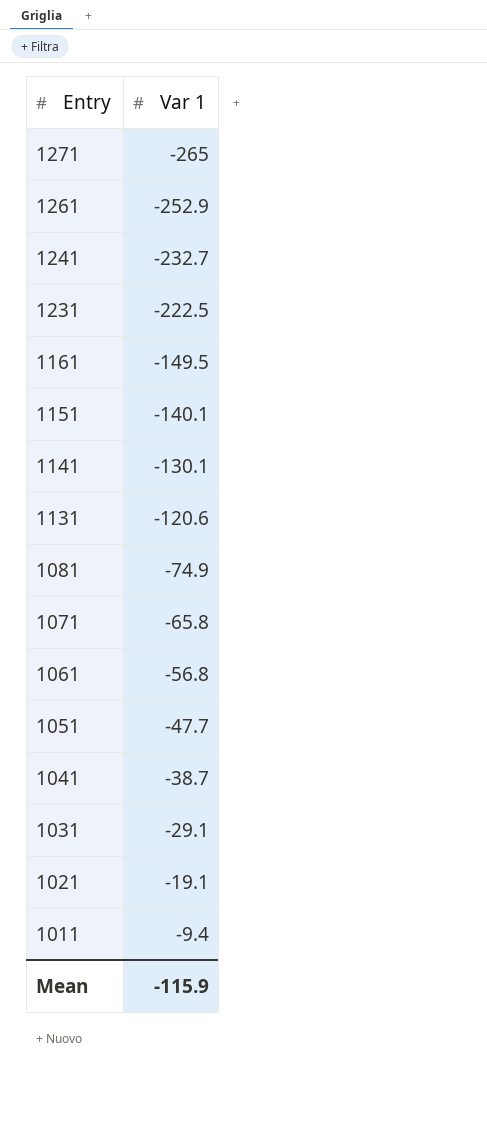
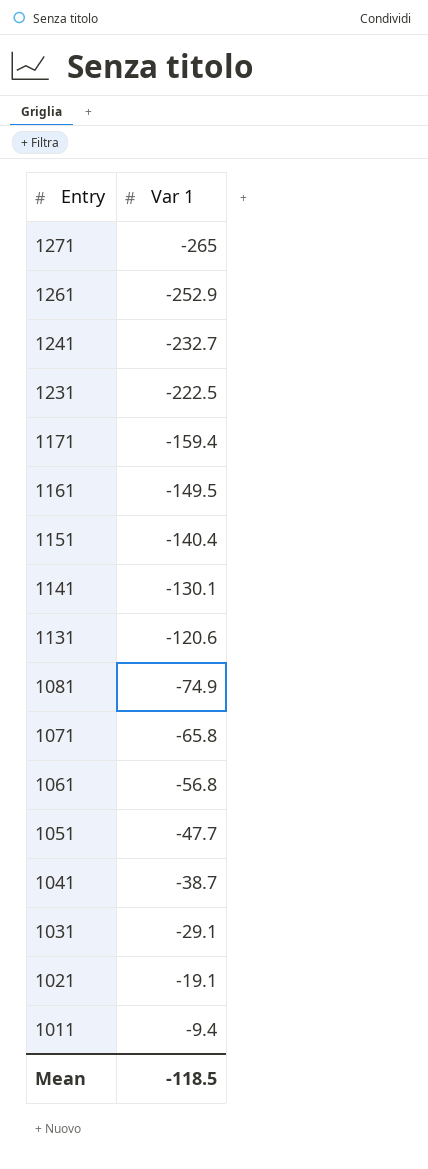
row 1171: none -> -159.4
1151 | Var 1: -140.1 -> -140.4
Mean | Var 1: -115.9 -> -118.5

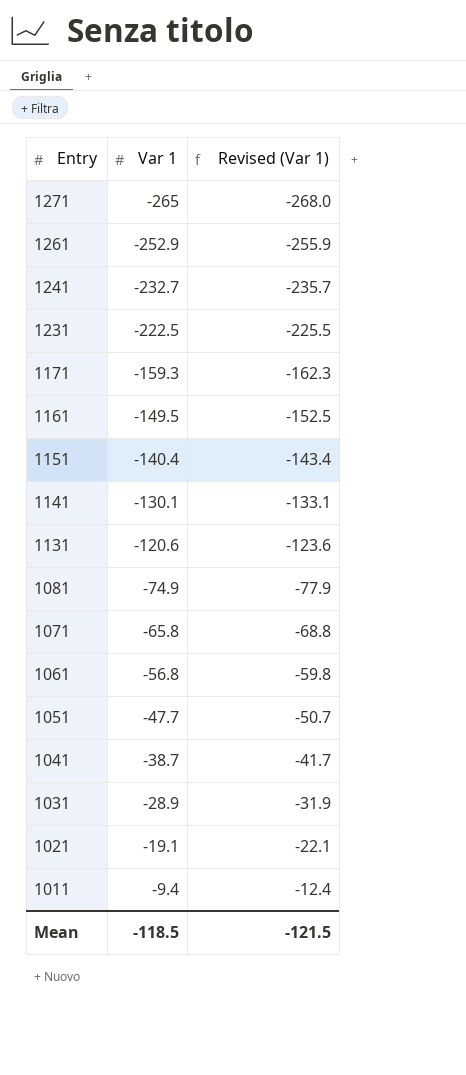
column Revised (Var 1) | formula: none -> [Var 1] - 3
1171 | Var 1: -159.4 -> -159.3
1031 | Var 1: -29.1 -> -28.9

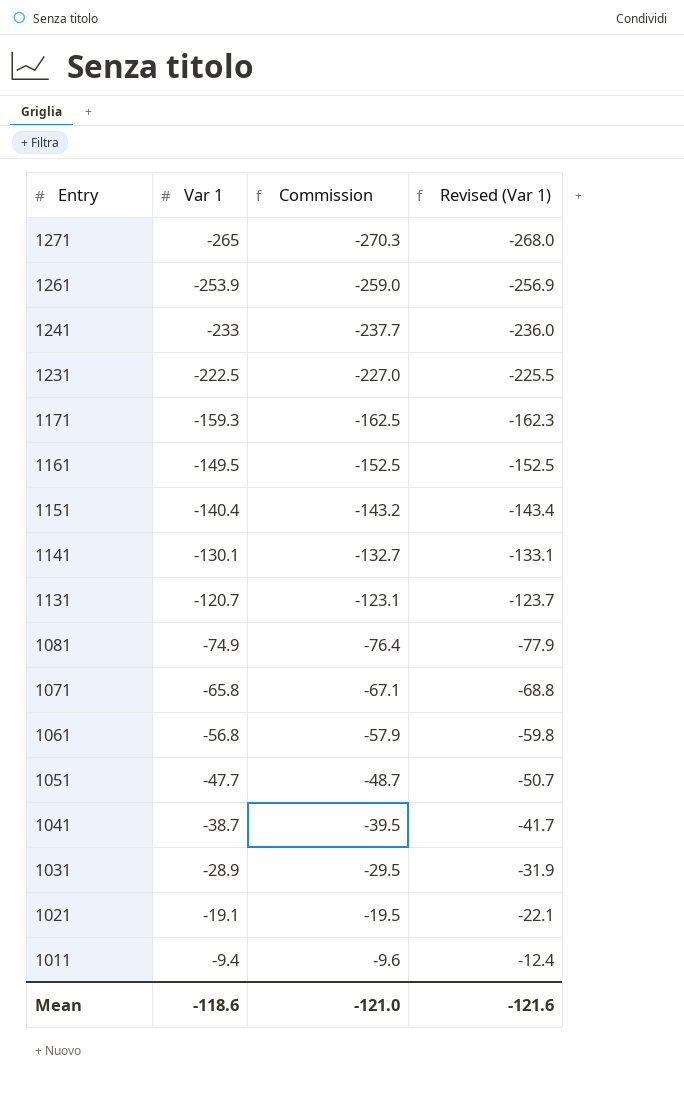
column Commission | formula: none -> [Var 1] * 1.02
1261 | Var 1: -252.9 -> -253.9
1261 | Revised (Var 1): -255.9 -> -256.9
1241 | Var 1: -232.7 -> -233
1241 | Revised (Var 1): -235.7 -> -236.0
1131 | Var 1: -120.6 -> -120.7
1131 | Revised (Var 1): -123.6 -> -123.7
Mean | Var 1: -118.5 -> -118.6
Mean | Revised (Var 1): -121.5 -> -121.6

